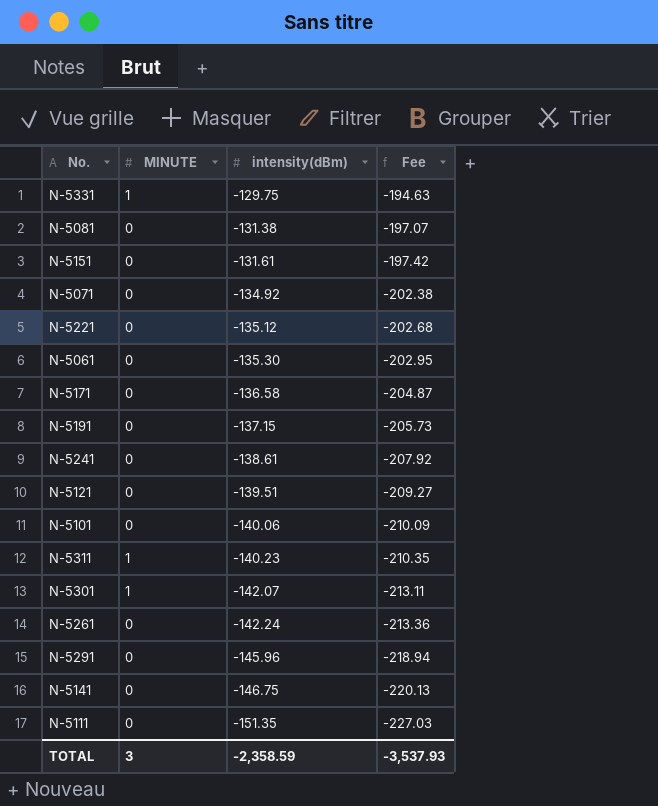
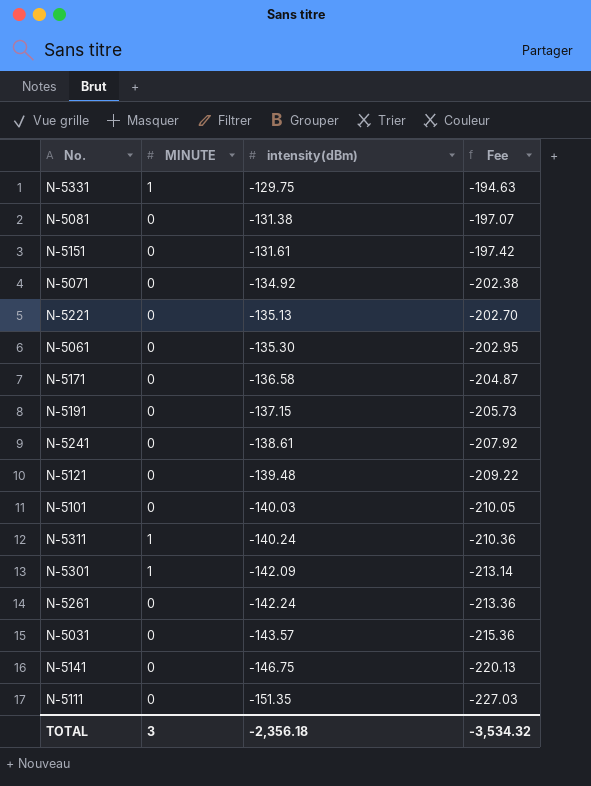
row N-5291: 0 | -145.96 | -218.94 -> none
N-5221 | intensity(dBm): -135.12 -> -135.13
N-5221 | Fee: -202.68 -> -202.70
N-5121 | intensity(dBm): -139.51 -> -139.48
N-5121 | Fee: -209.27 -> -209.22
N-5101 | intensity(dBm): -140.06 -> -140.03
N-5101 | Fee: -210.09 -> -210.05
N-5311 | intensity(dBm): -140.23 -> -140.24
N-5311 | Fee: -210.35 -> -210.36
N-5301 | intensity(dBm): -142.07 -> -142.09
N-5301 | Fee: -213.11 -> -213.14
row N-5031: none -> 0 | -143.57 | -215.36
TOTAL | intensity(dBm): -2,358.59 -> -2,356.18
TOTAL | Fee: -3,537.93 -> -3,534.32

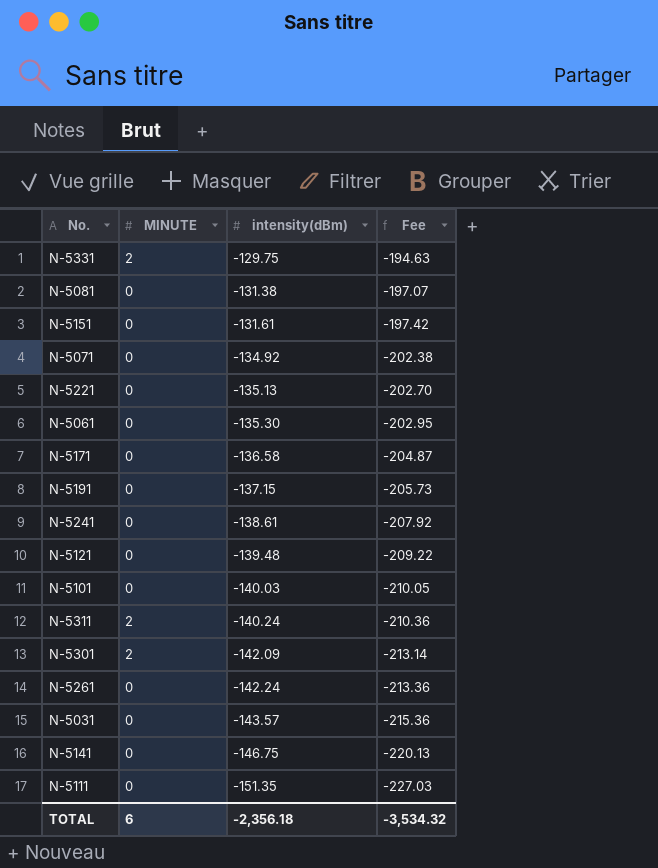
N-5331 | MINUTE: 1 -> 2
N-5311 | MINUTE: 1 -> 2
N-5301 | MINUTE: 1 -> 2
TOTAL | MINUTE: 3 -> 6

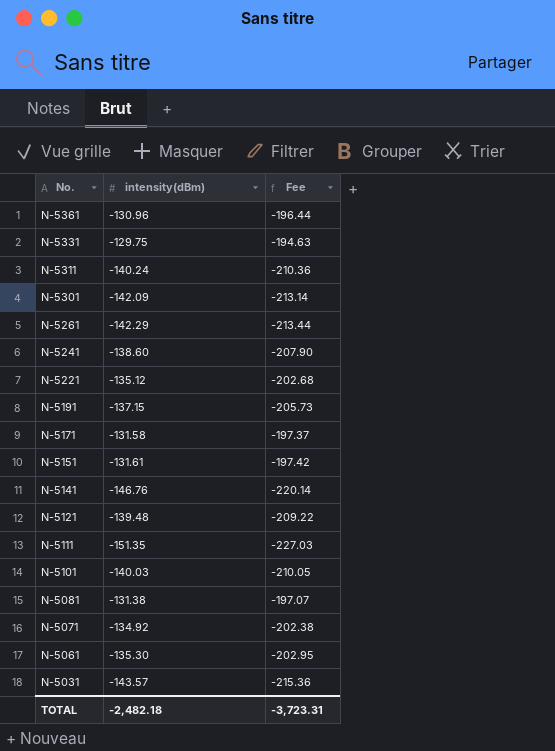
row order: intensity(dBm) descending -> No. descending
column MINUTE | position: 2 -> none
row N-5361: none -> -130.96 | -196.44
N-5261 | intensity(dBm): -142.24 -> -142.29
N-5261 | Fee: -213.36 -> -213.44
N-5241 | intensity(dBm): -138.61 -> -138.60
N-5241 | Fee: -207.92 -> -207.90
N-5221 | intensity(dBm): -135.13 -> -135.12
N-5221 | Fee: -202.70 -> -202.68
N-5171 | intensity(dBm): -136.58 -> -131.58
N-5171 | Fee: -204.87 -> -197.37
N-5141 | intensity(dBm): -146.75 -> -146.76
N-5141 | Fee: -220.13 -> -220.14
TOTAL | intensity(dBm): -2,356.18 -> -2,482.18
TOTAL | Fee: -3,534.32 -> -3,723.31

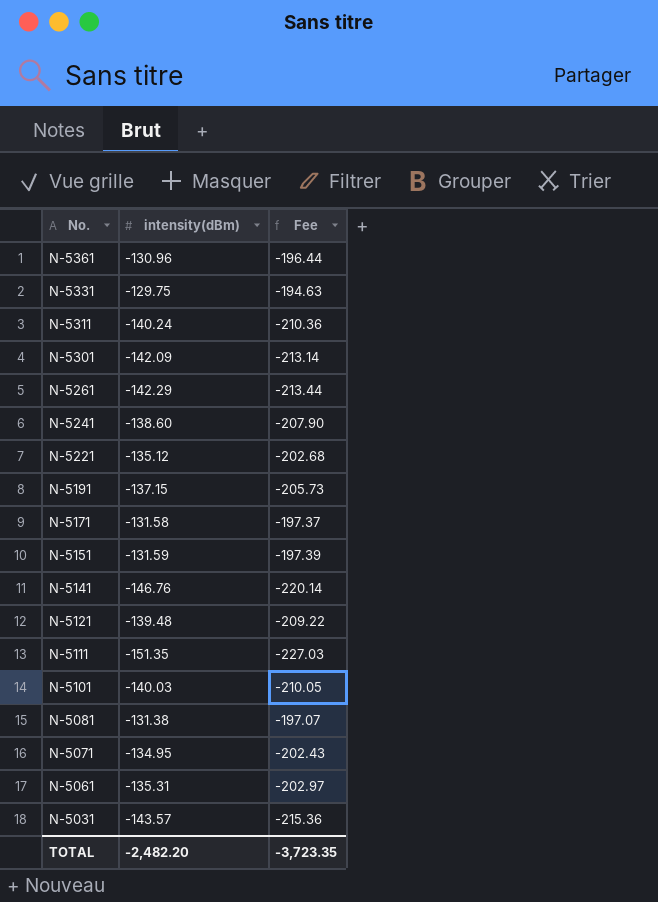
N-5151 | intensity(dBm): -131.61 -> -131.59
N-5151 | Fee: -197.42 -> -197.39
N-5071 | intensity(dBm): -134.92 -> -134.95
N-5071 | Fee: -202.38 -> -202.43
N-5061 | intensity(dBm): -135.30 -> -135.31
N-5061 | Fee: -202.95 -> -202.97
TOTAL | intensity(dBm): -2,482.18 -> -2,482.20
TOTAL | Fee: -3,723.31 -> -3,723.35

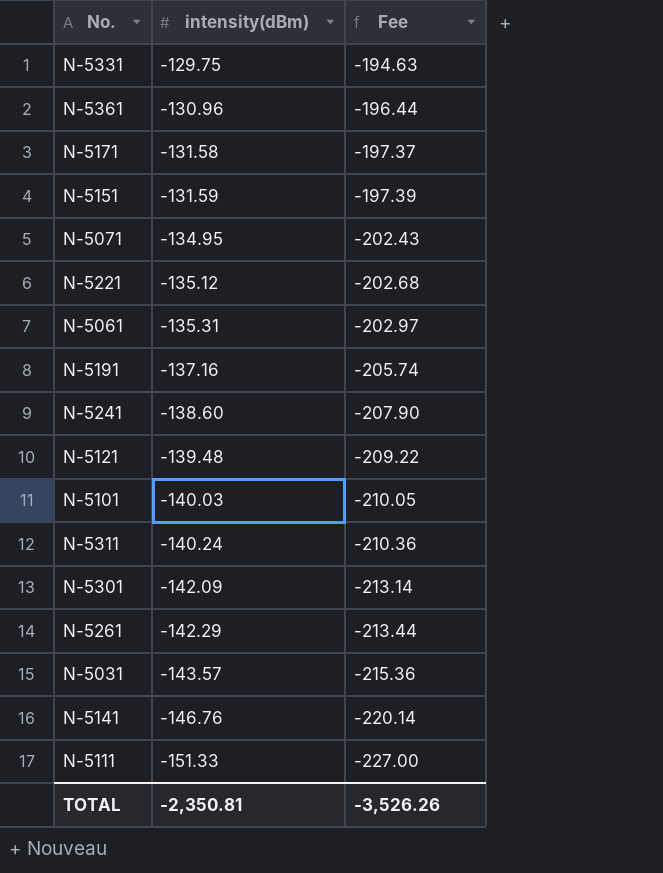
row order: No. descending -> intensity(dBm) descending
row N-5081: -131.38 | -197.07 -> none
N-5191 | intensity(dBm): -137.15 -> -137.16
N-5191 | Fee: -205.73 -> -205.74
N-5111 | intensity(dBm): -151.35 -> -151.33
N-5111 | Fee: -227.03 -> -227.00
TOTAL | intensity(dBm): -2,482.20 -> -2,350.81
TOTAL | Fee: -3,723.35 -> -3,526.26

